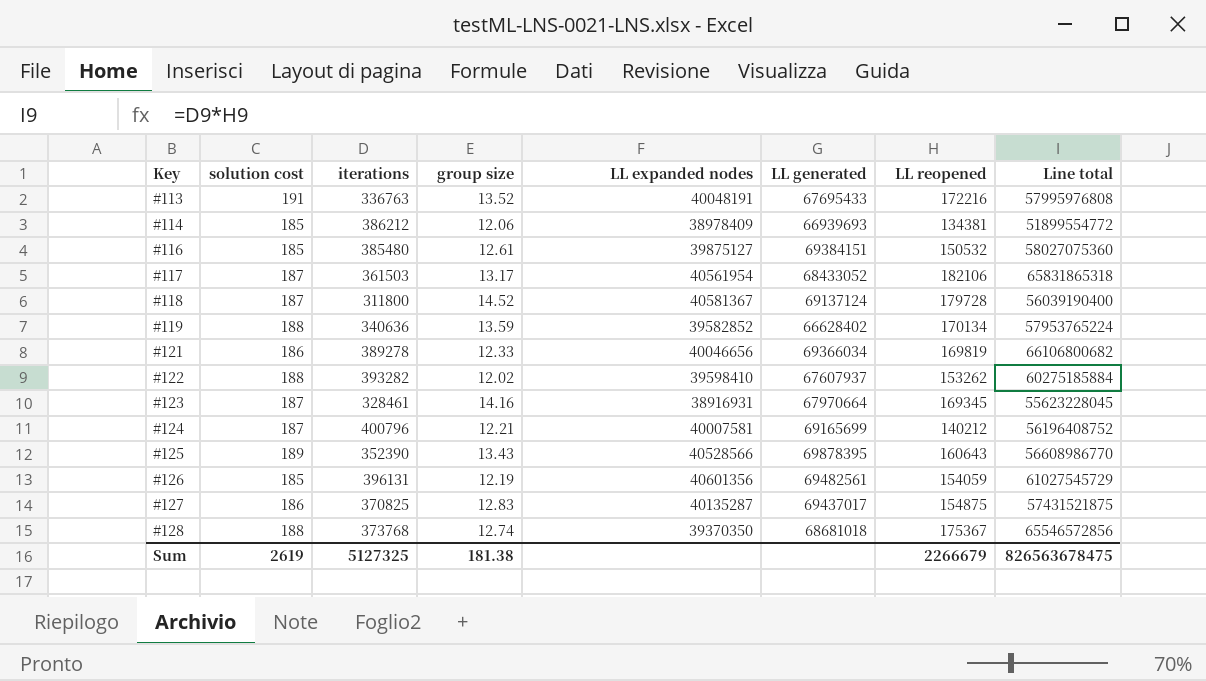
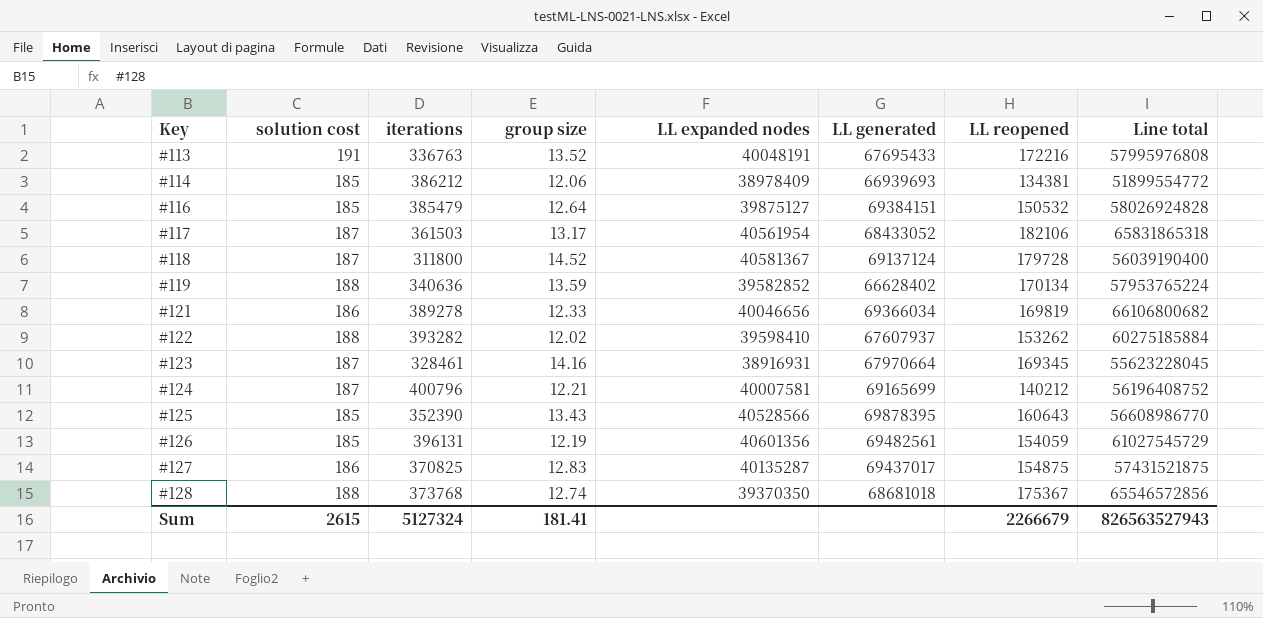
#116 | iterations: 385480 -> 385479
#116 | group size: 12.61 -> 12.64
#116 | Line total: 58027075360 -> 58026924828
#125 | solution cost: 189 -> 185
Sum | solution cost: 2619 -> 2615
Sum | iterations: 5127325 -> 5127324
Sum | group size: 181.38 -> 181.41
Sum | Line total: 826563678475 -> 826563527943

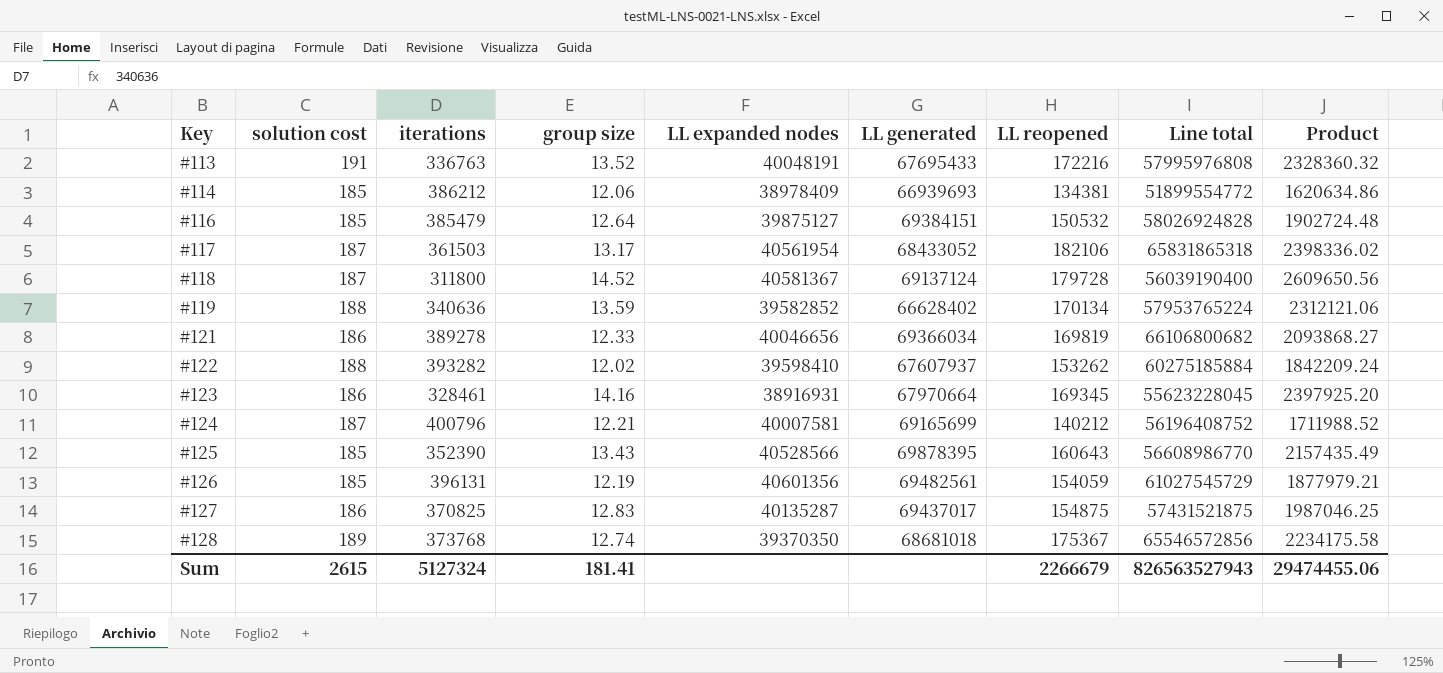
column Product | formula: none -> [group size] * [LL reopened]
#123 | solution cost: 187 -> 186
#128 | solution cost: 188 -> 189

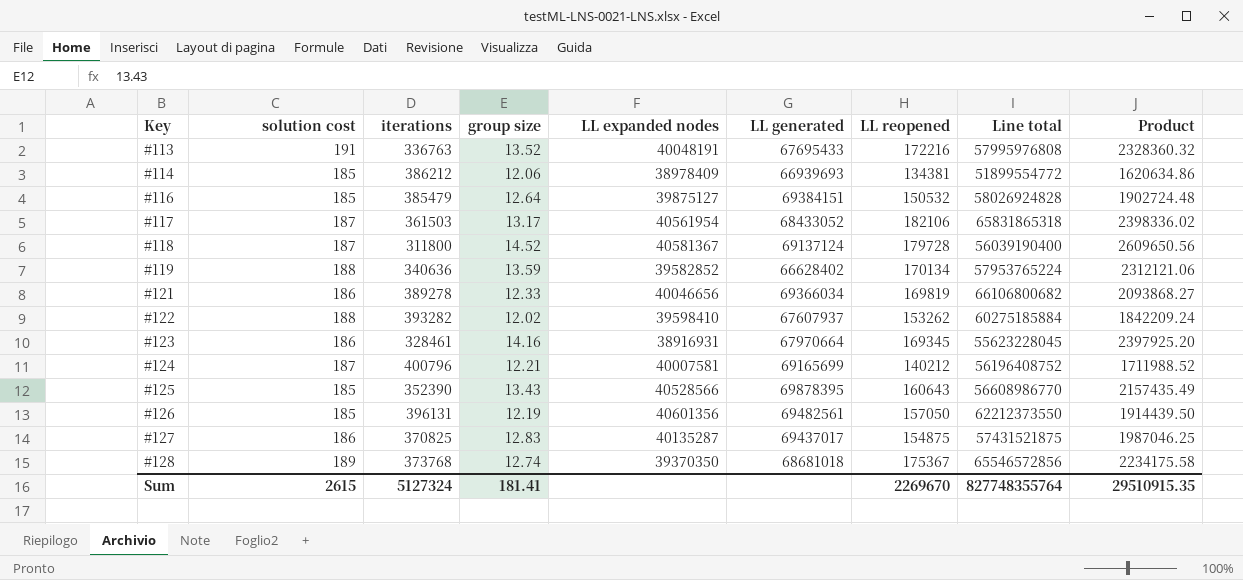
#126 | LL reopened: 154059 -> 157050
#126 | Line total: 61027545729 -> 62212373550
#126 | Product: 1877979.21 -> 1914439.50
Sum | LL reopened: 2266679 -> 2269670
Sum | Line total: 826563527943 -> 827748355764
Sum | Product: 29474455.06 -> 29510915.35

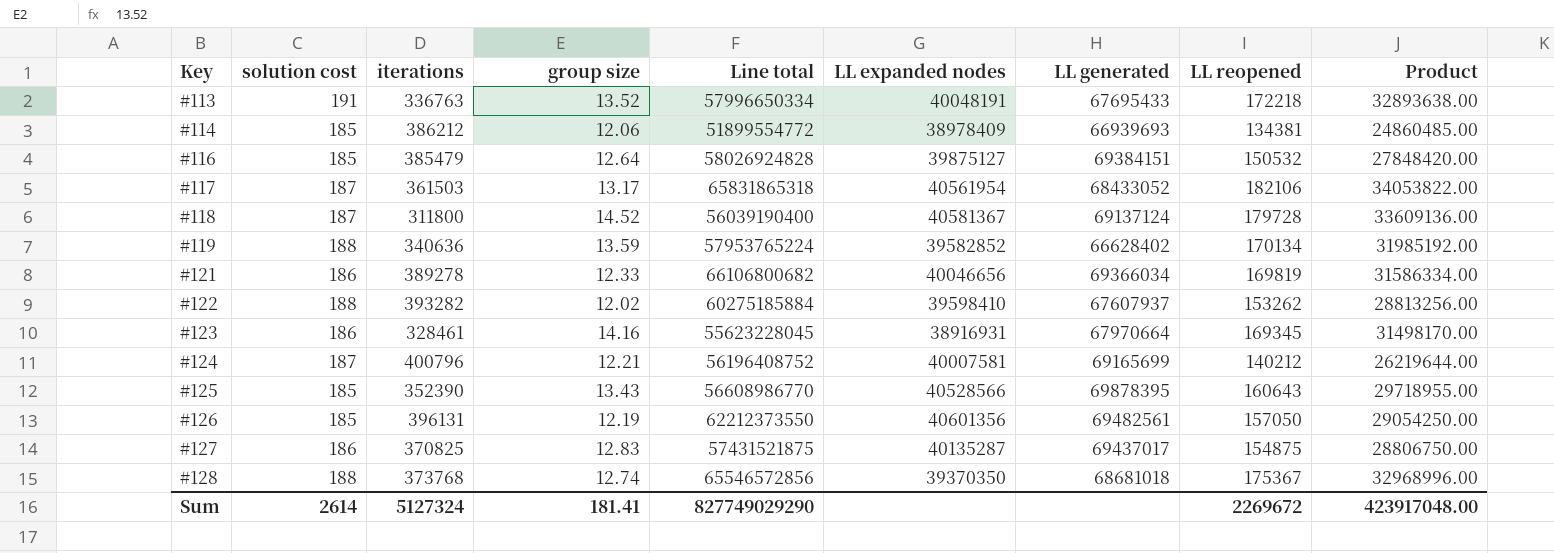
column Line total | position: 8 -> 5
column Product | formula: [group size] * [LL reopened] -> [solution cost] * [LL reopened]
#113 | Line total: 57995976808 -> 57996650334
#113 | LL reopened: 172216 -> 172218
#128 | solution cost: 189 -> 188
Sum | solution cost: 2615 -> 2614
Sum | Line total: 827748355764 -> 827749029290
Sum | LL reopened: 2269670 -> 2269672
Sum | Product: 29510915.35 -> 423917048.00

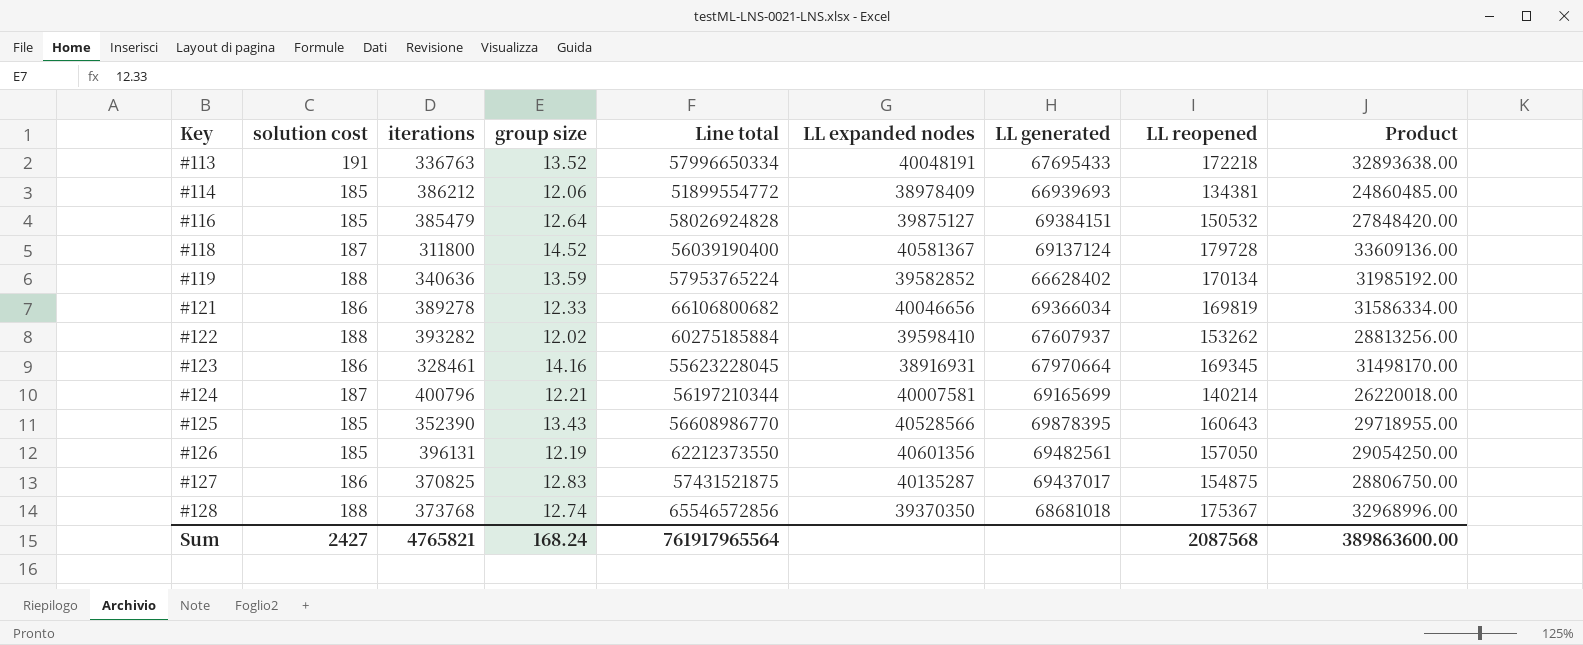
row #117: 187 | 361503 | 13.17 | 65831865318 | 40561954 | 68433052 | 182106 | 34053822.00 -> none
#124 | Line total: 56196408752 -> 56197210344
#124 | LL reopened: 140212 -> 140214
#124 | Product: 26219644.00 -> 26220018.00
Sum | solution cost: 2614 -> 2427
Sum | iterations: 5127324 -> 4765821
Sum | group size: 181.41 -> 168.24
Sum | Line total: 827749029290 -> 761917965564
Sum | LL reopened: 2269672 -> 2087568
Sum | Product: 423917048.00 -> 389863600.00

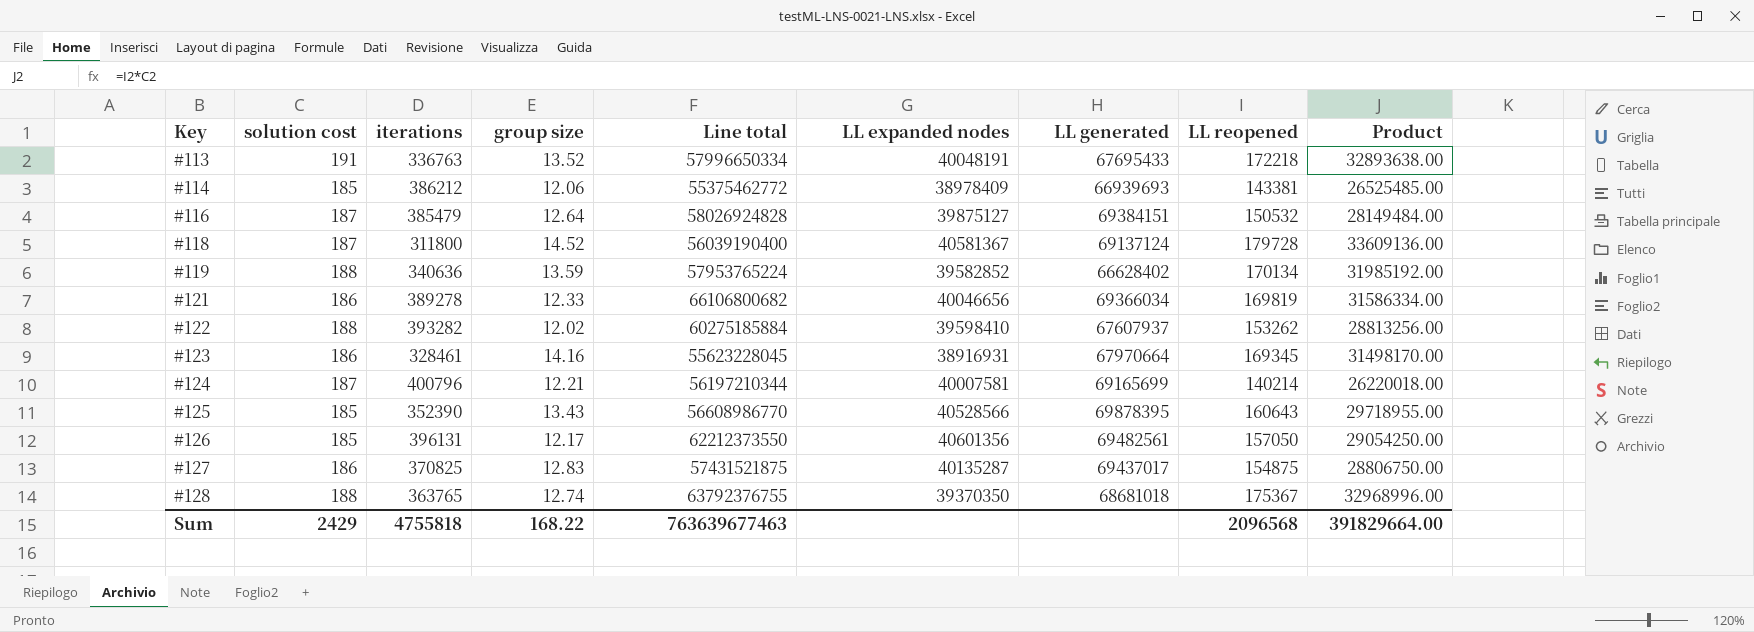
#114 | Line total: 51899554772 -> 55375462772
#114 | LL reopened: 134381 -> 143381
#114 | Product: 24860485.00 -> 26525485.00
#116 | solution cost: 185 -> 187
#116 | Product: 27848420.00 -> 28149484.00
#126 | group size: 12.19 -> 12.17
#128 | iterations: 373768 -> 363765
#128 | Line total: 65546572856 -> 63792376755
Sum | solution cost: 2427 -> 2429
Sum | iterations: 4765821 -> 4755818
Sum | group size: 168.24 -> 168.22
Sum | Line total: 761917965564 -> 763639677463
Sum | LL reopened: 2087568 -> 2096568
Sum | Product: 389863600.00 -> 391829664.00

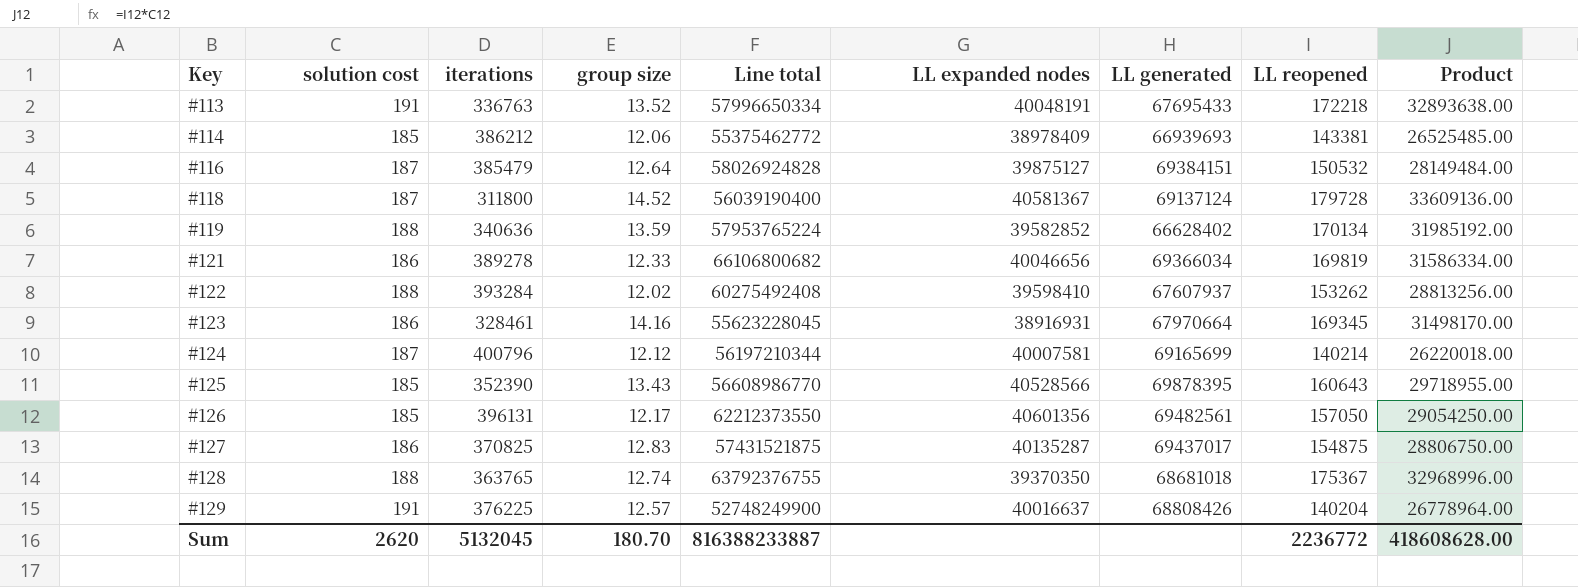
#122 | iterations: 393282 -> 393284
#122 | Line total: 60275185884 -> 60275492408
#124 | group size: 12.21 -> 12.12
row #129: none -> 191 | 376225 | 12.57 | 52748249900 | 40016637 | 68808426 | 140204 | 26778964.00
Sum | solution cost: 2429 -> 2620
Sum | iterations: 4755818 -> 5132045
Sum | group size: 168.22 -> 180.70
Sum | Line total: 763639677463 -> 816388233887
Sum | LL reopened: 2096568 -> 2236772
Sum | Product: 391829664.00 -> 418608628.00

